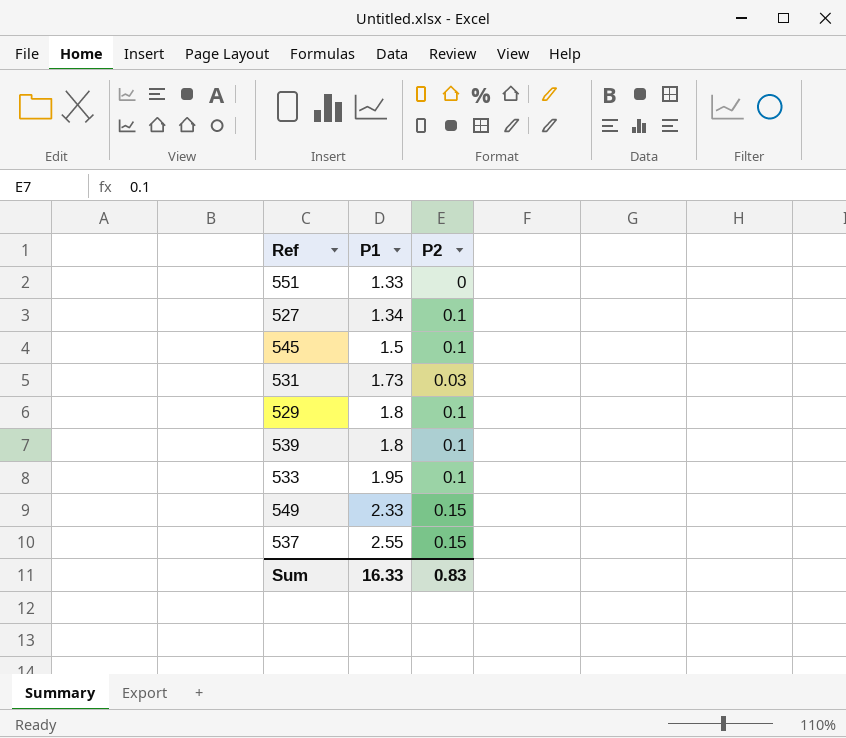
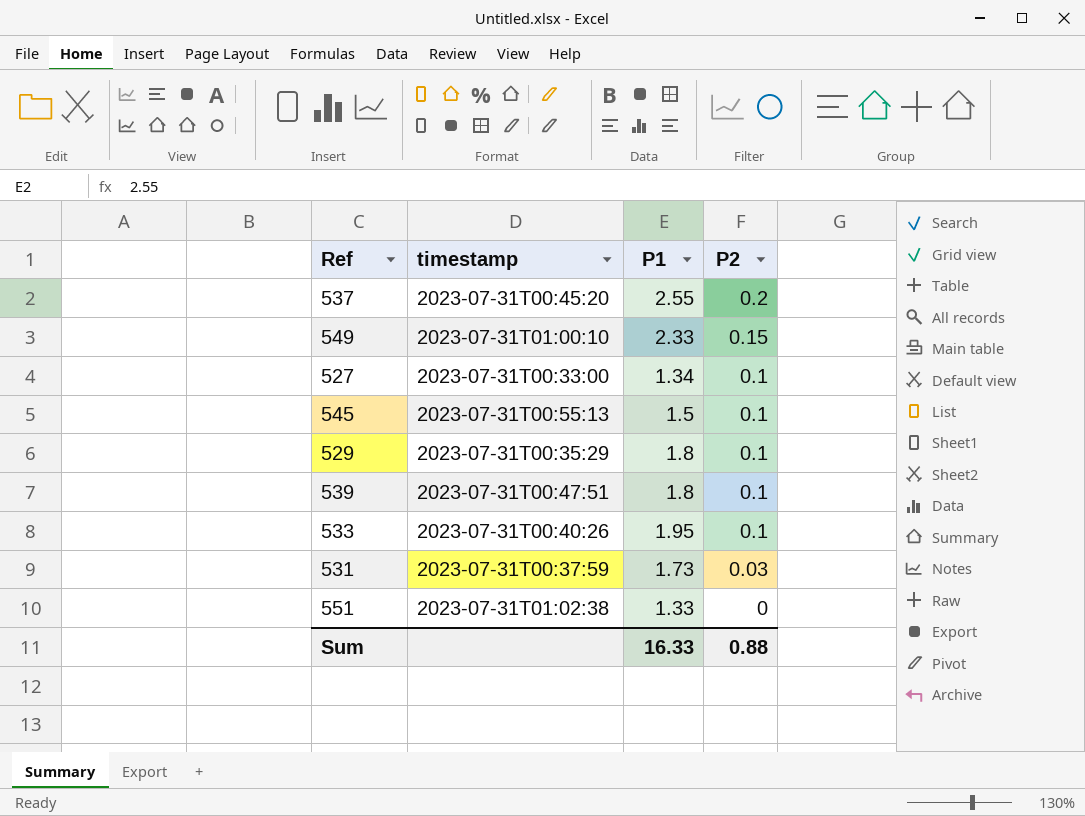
row order: P1 ascending -> P2 descending
column timestamp | position: none -> 2
537 | P2: 0.15 -> 0.2
Sum | P2: 0.83 -> 0.88

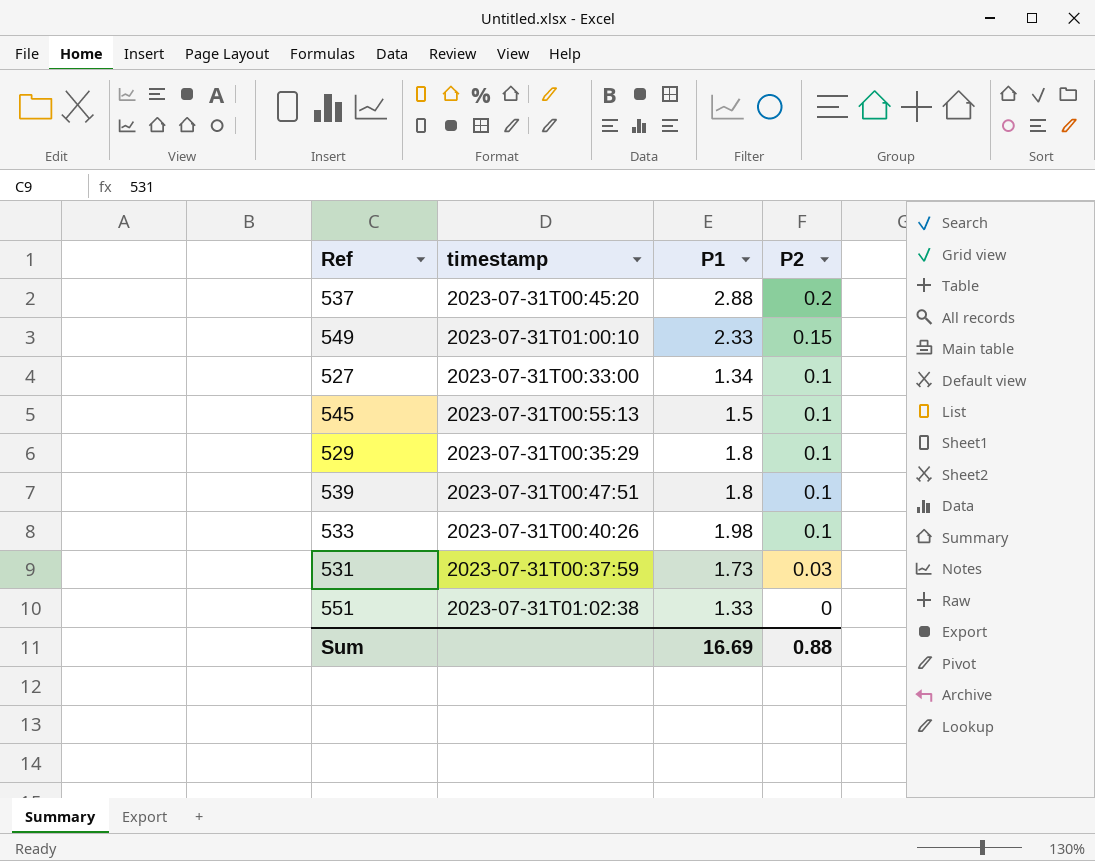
537 | P1: 2.55 -> 2.88
533 | P1: 1.95 -> 1.98
Sum | P1: 16.33 -> 16.69

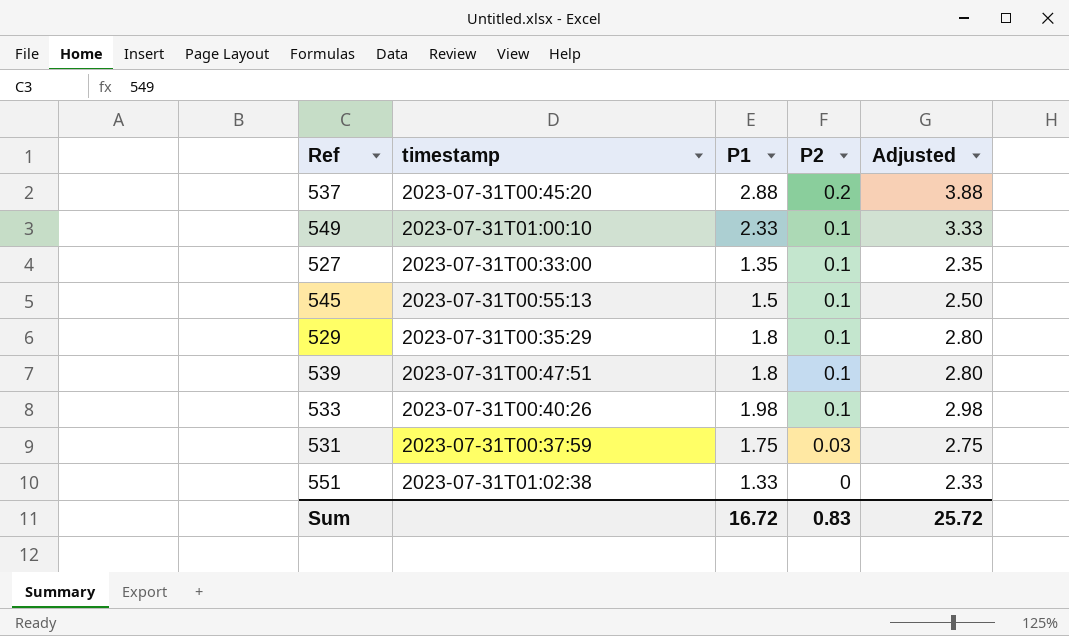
column Adjusted | formula: none -> [P1] + 1
549 | P2: 0.15 -> 0.1
527 | P1: 1.34 -> 1.35
531 | P1: 1.73 -> 1.75
Sum | P1: 16.69 -> 16.72
Sum | P2: 0.88 -> 0.83

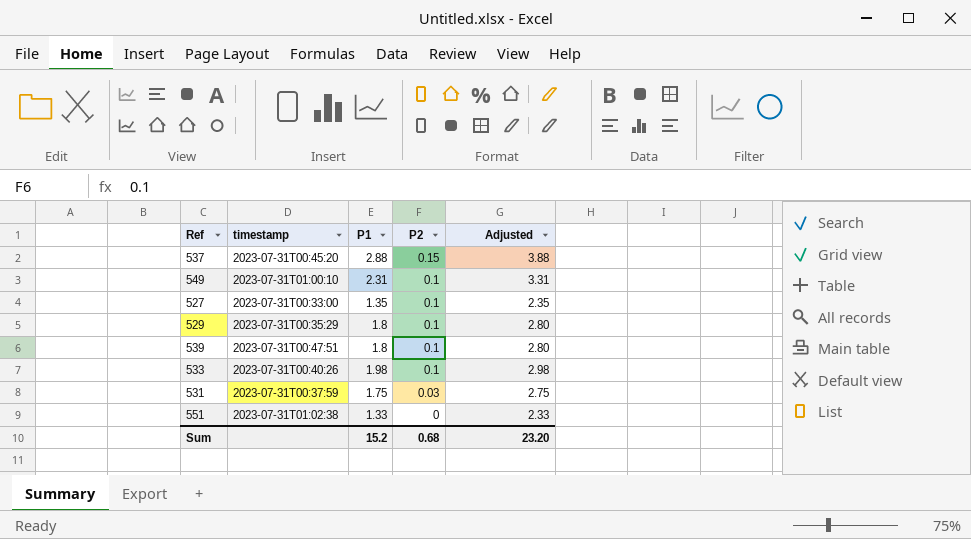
row 545: 2023-07-31T00:55:13 | 1.5 | 0.1 | 2.50 -> none
537 | P2: 0.2 -> 0.15
549 | P1: 2.33 -> 2.31
549 | Adjusted: 3.33 -> 3.31
Sum | P1: 16.72 -> 15.2
Sum | P2: 0.83 -> 0.68
Sum | Adjusted: 25.72 -> 23.20

